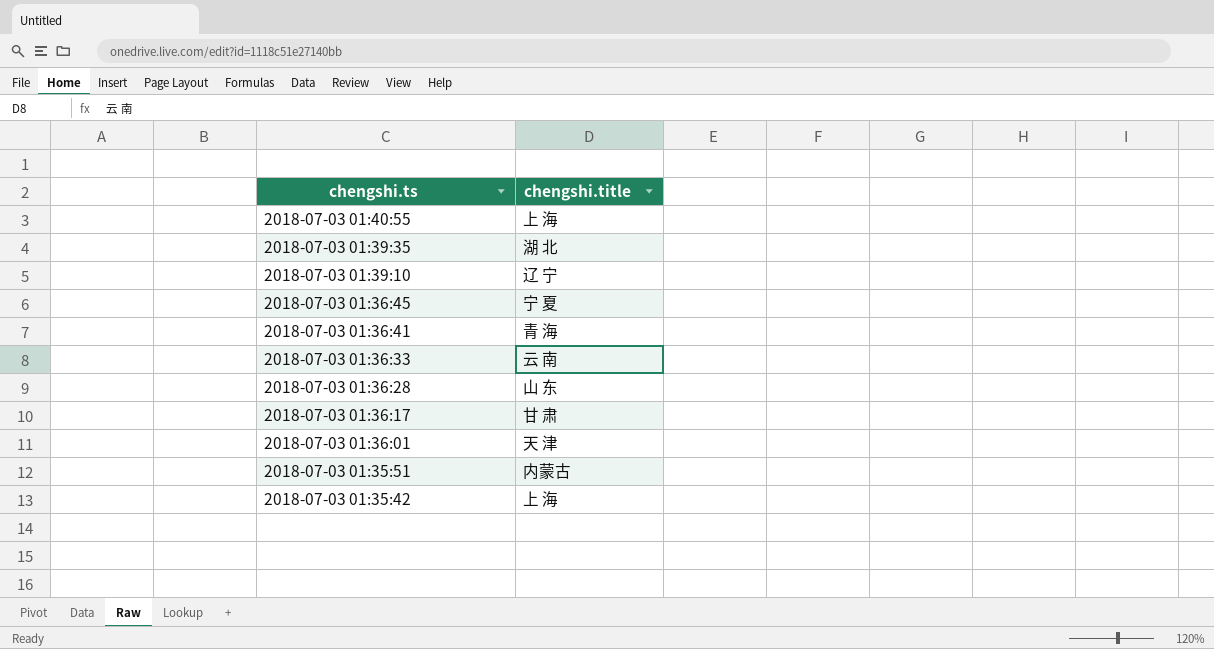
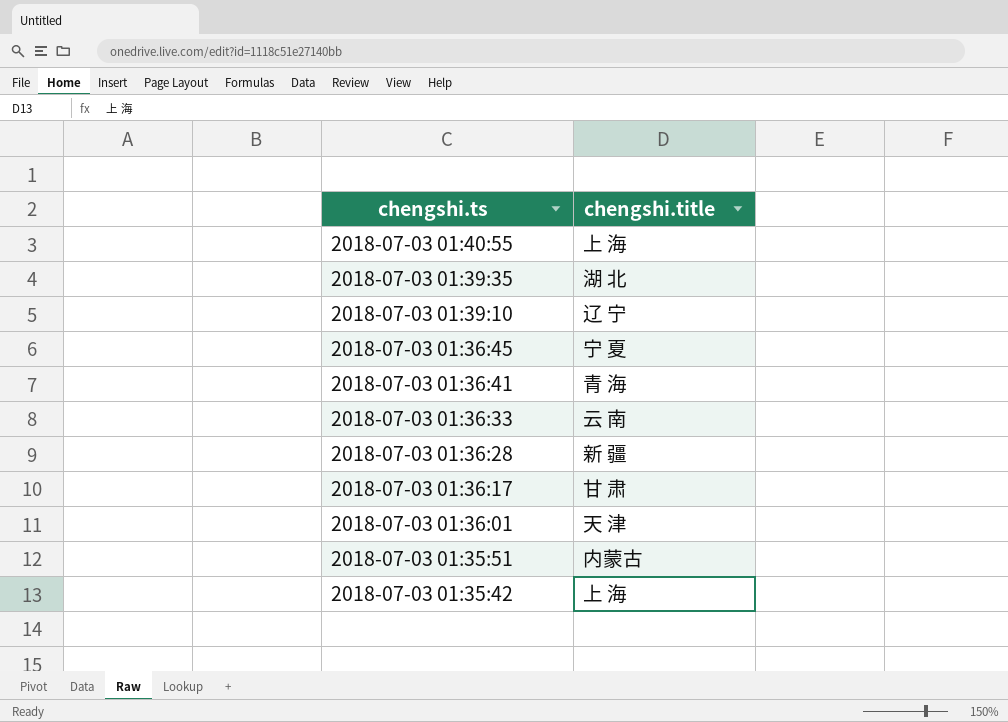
2018-07-03 01:36:28 | chengshi.title: 山 东 -> 新 疆

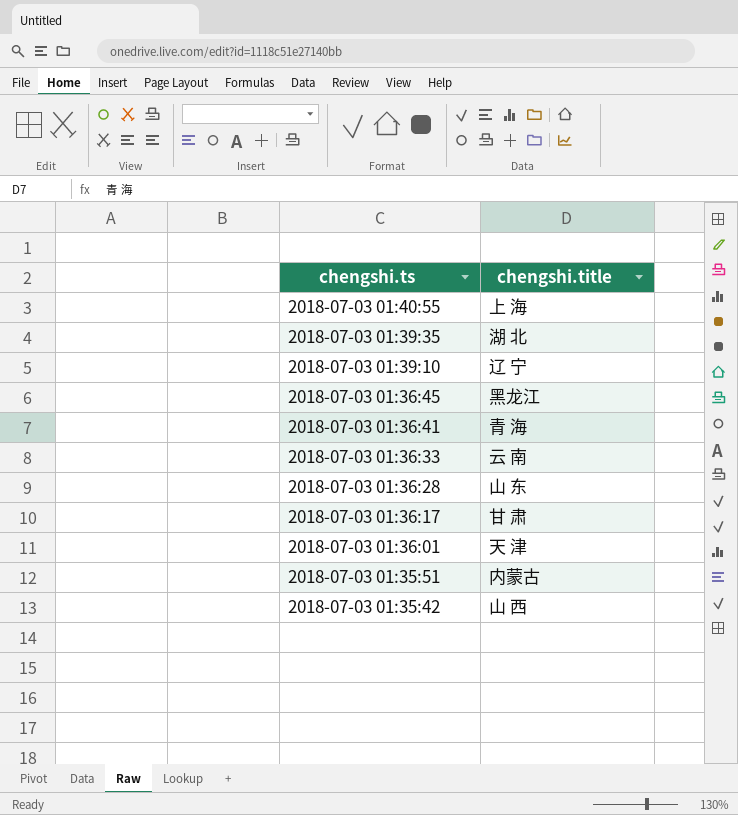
2018-07-03 01:36:45 | chengshi.title: 宁 夏 -> 黑龙江
2018-07-03 01:36:28 | chengshi.title: 新 疆 -> 山 东
2018-07-03 01:35:42 | chengshi.title: 上 海 -> 山 西

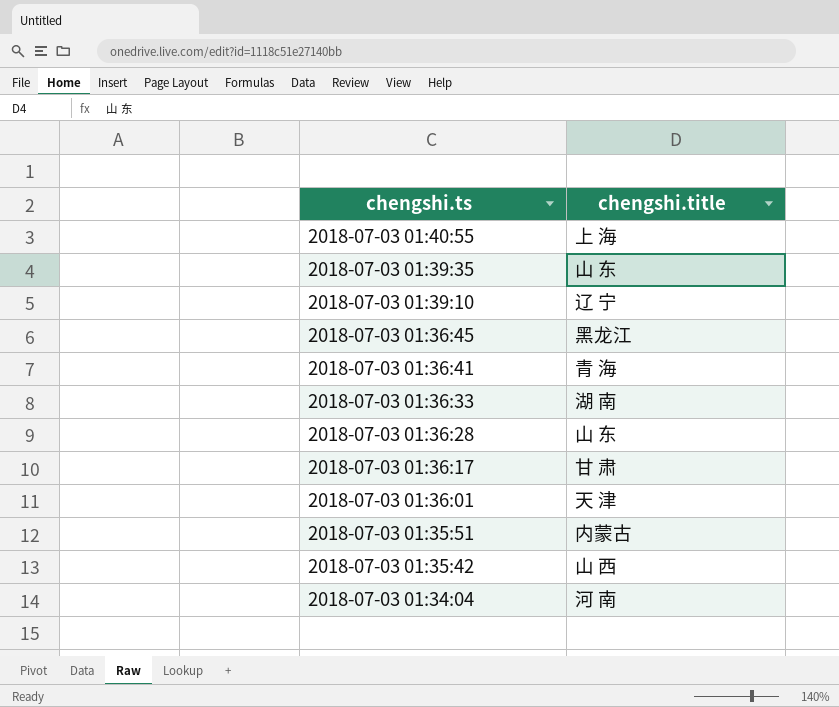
2018-07-03 01:39:35 | chengshi.title: 湖 北 -> 山 东
2018-07-03 01:36:33 | chengshi.title: 云 南 -> 湖 南
row 2018-07-03 01:34:04: none -> 河 南

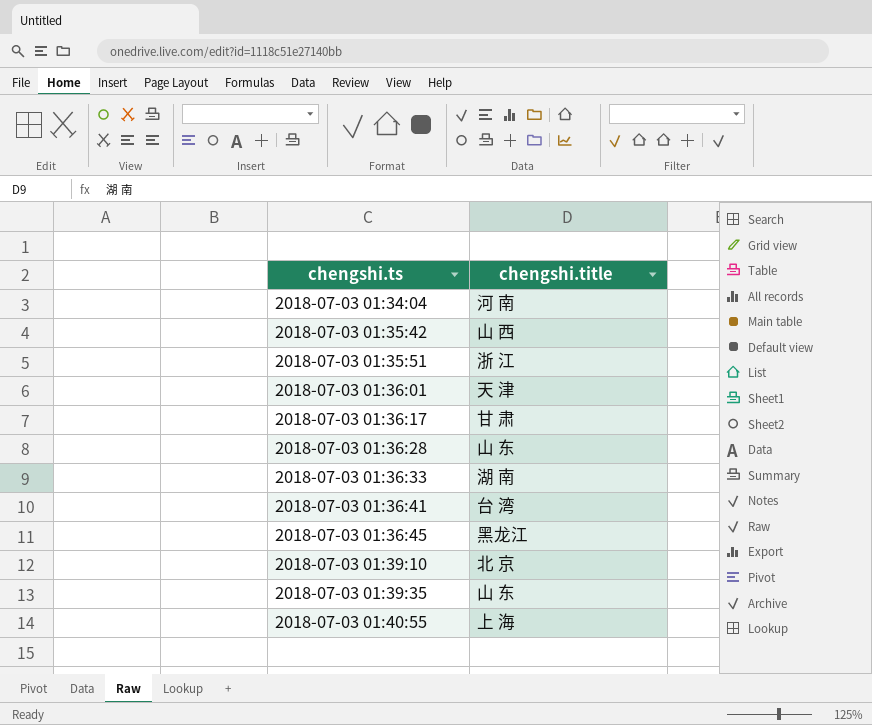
row order: chengshi.ts descending -> chengshi.ts ascending
2018-07-03 01:35:51 | chengshi.title: 内蒙古 -> 浙 江
2018-07-03 01:36:41 | chengshi.title: 青 海 -> 台 湾
2018-07-03 01:39:10 | chengshi.title: 辽 宁 -> 北 京

